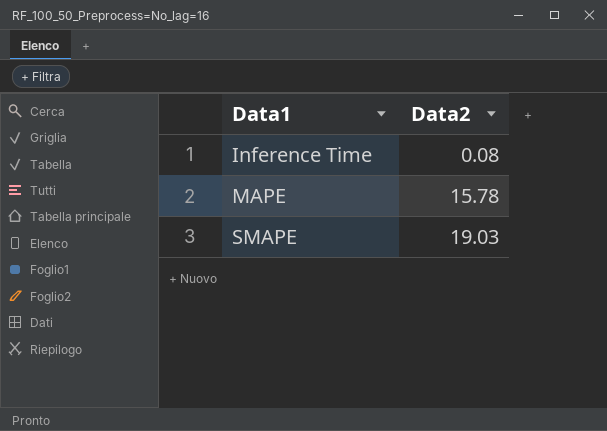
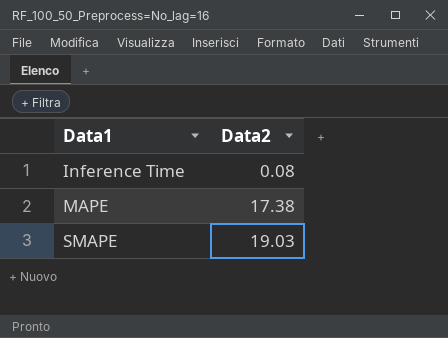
MAPE | Data2: 15.78 -> 17.38

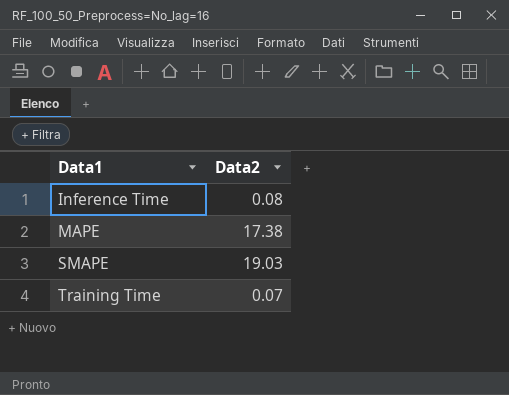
row Training Time: none -> 0.07

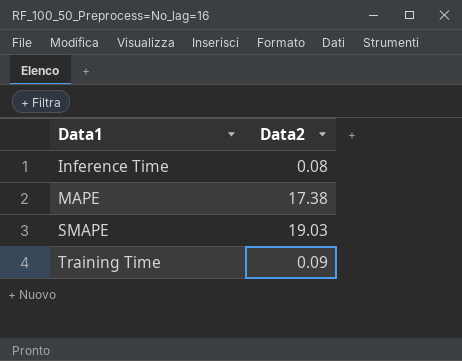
Training Time | Data2: 0.07 -> 0.09

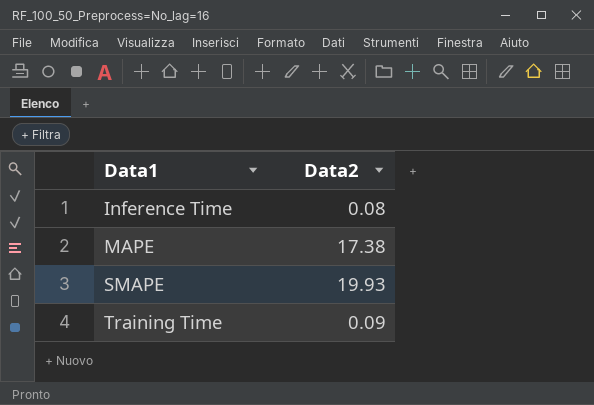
SMAPE | Data2: 19.03 -> 19.93

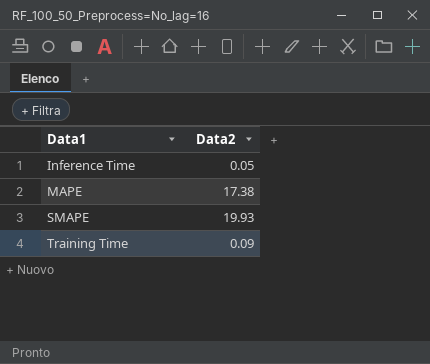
Inference Time | Data2: 0.08 -> 0.05

